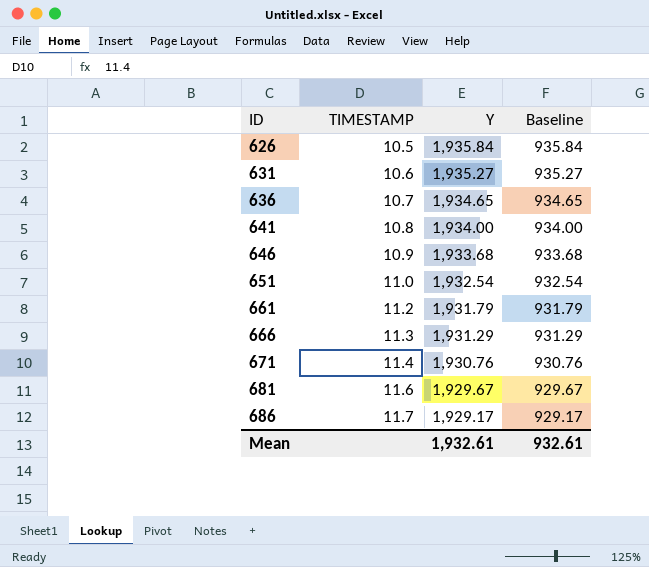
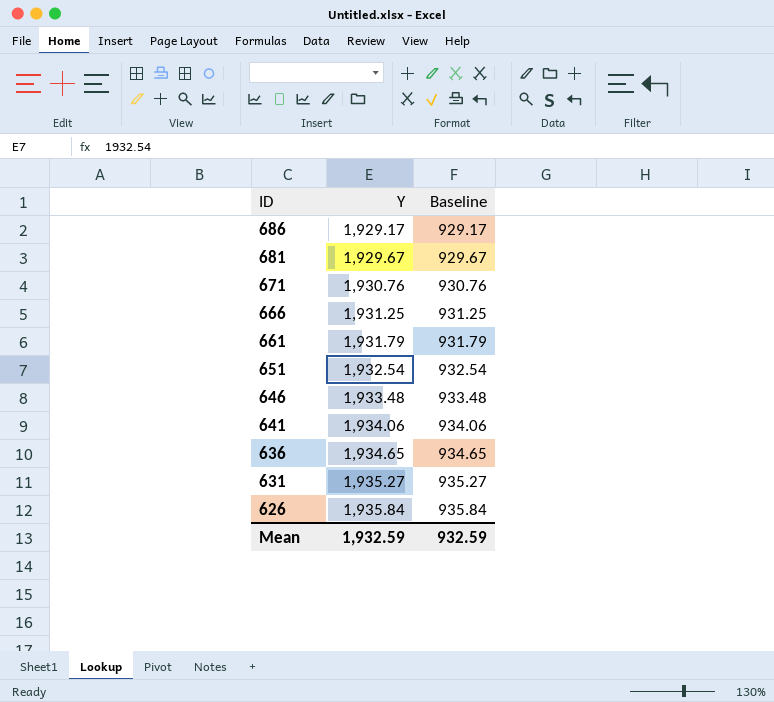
row order: ID ascending -> ID descending
column TIMESTAMP | position: 2 -> none
666 | Y: 1,931.29 -> 1,931.25
666 | Baseline: 931.29 -> 931.25
646 | Y: 1,933.68 -> 1,933.48
646 | Baseline: 933.68 -> 933.48
641 | Y: 1,934.00 -> 1,934.06
641 | Baseline: 934.00 -> 934.06
Mean | Y: 1,932.61 -> 1,932.59
Mean | Baseline: 932.61 -> 932.59

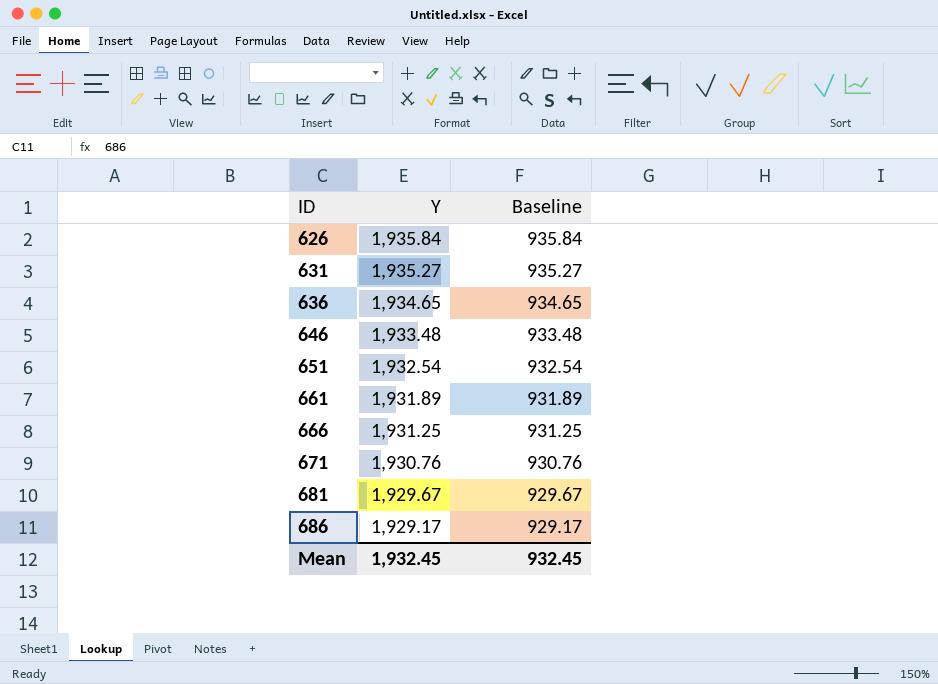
row order: ID descending -> ID ascending
row 641: 1,934.06 | 934.06 -> none
661 | Y: 1,931.79 -> 1,931.89
661 | Baseline: 931.79 -> 931.89
Mean | Y: 1,932.59 -> 1,932.45
Mean | Baseline: 932.59 -> 932.45

